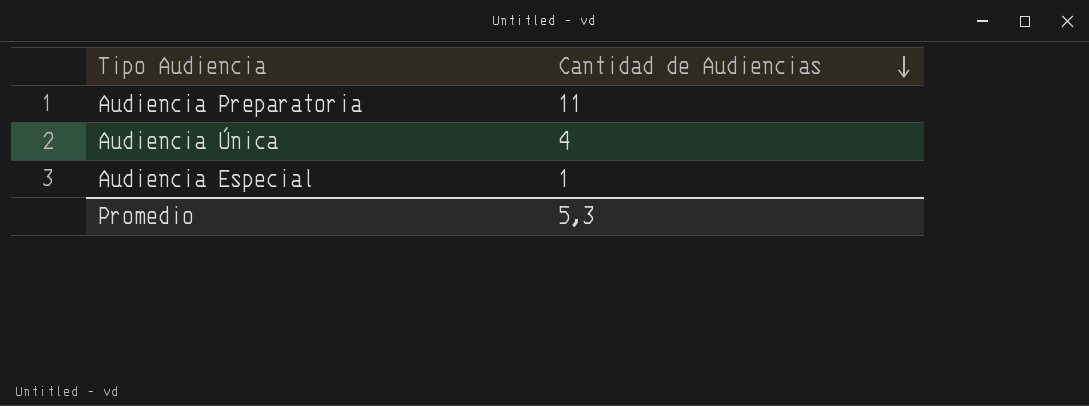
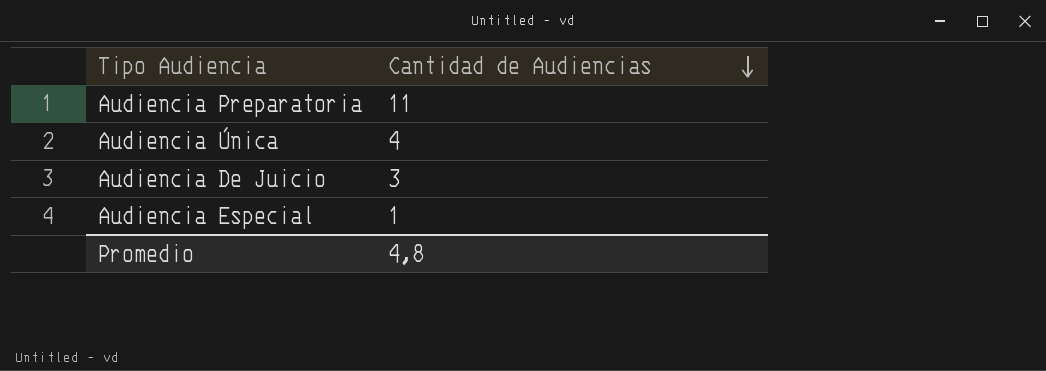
row Audiencia De Juicio: none -> 3
Promedio | Cantidad de Audiencias: 5,3 -> 4,8

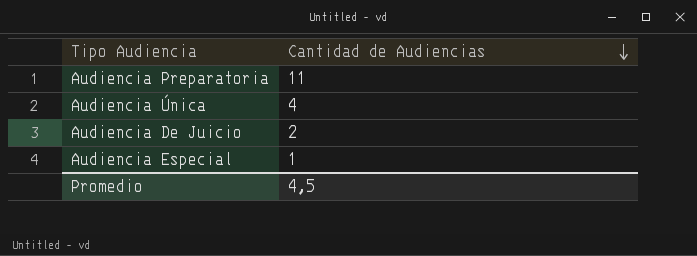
Audiencia De Juicio | Cantidad de Audiencias: 3 -> 2
Promedio | Cantidad de Audiencias: 4,8 -> 4,5

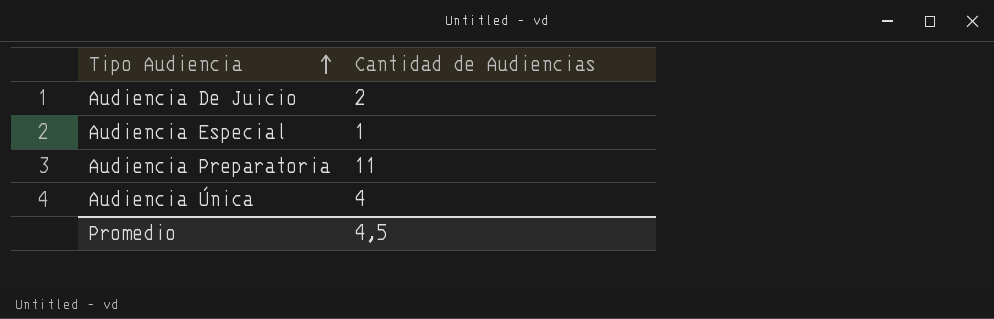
row order: Cantidad de Audiencias descending -> Tipo Audiencia ascending

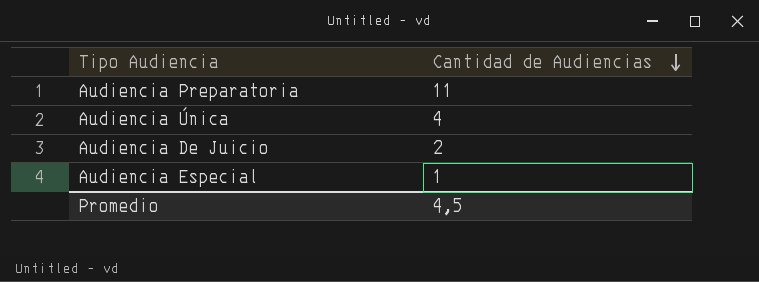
row order: Tipo Audiencia ascending -> Cantidad de Audiencias descending

